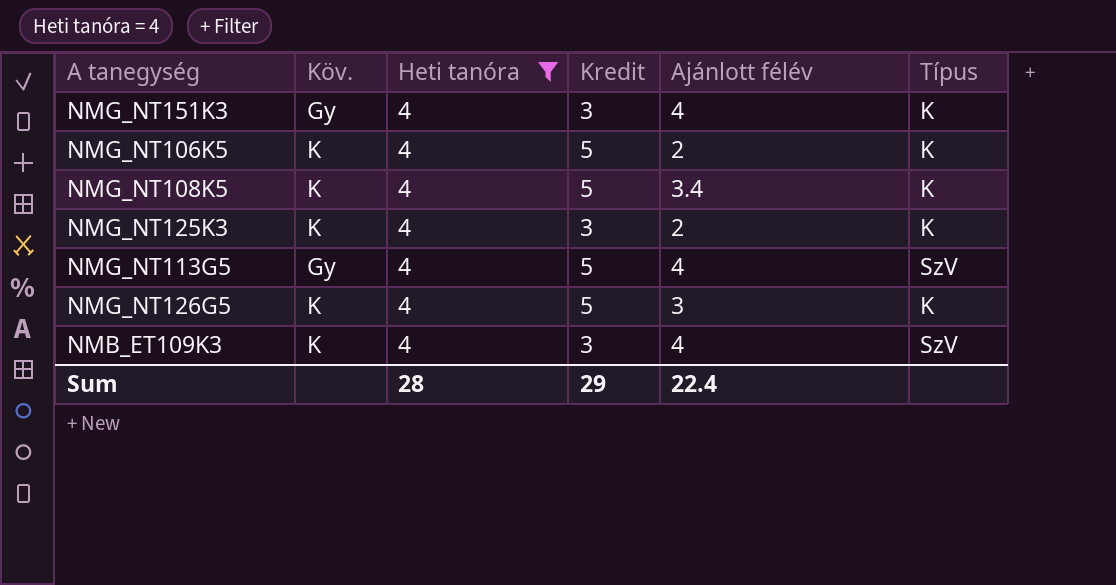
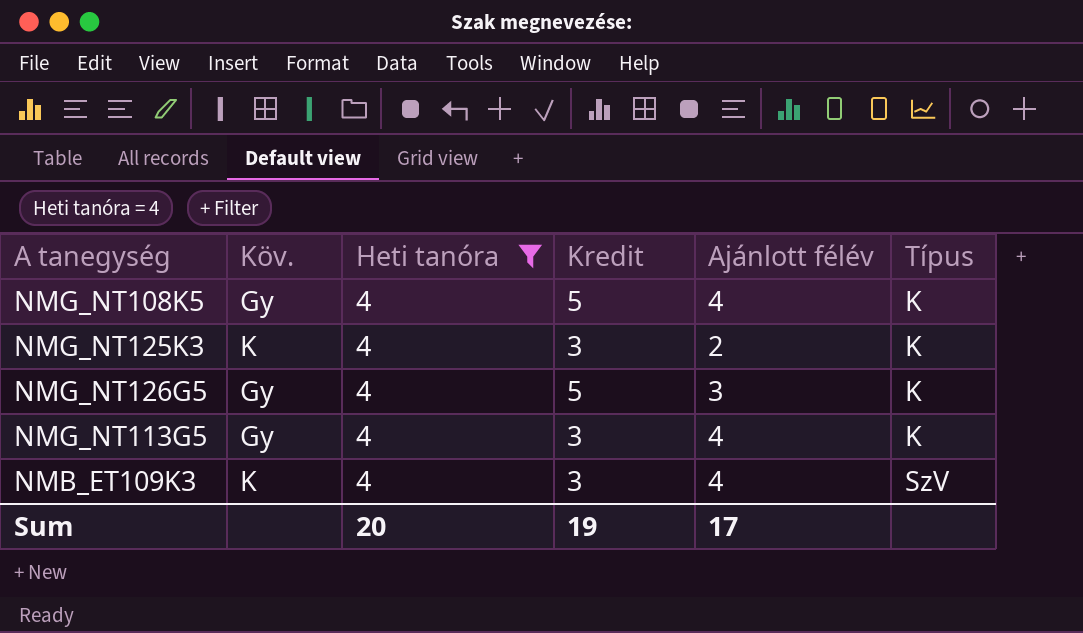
row order: none -> Típus ascending
row NMG_NT151K3: Gy | 4 | 3 | 4 | K -> none
row NMG_NT106K5: K | 4 | 5 | 2 | K -> none
NMG_NT108K5 | Köv.: K -> Gy
NMG_NT108K5 | Ajánlott félév: 3.4 -> 4
NMG_NT126G5 | Köv.: K -> Gy
NMG_NT113G5 | Kredit: 5 -> 3
NMG_NT113G5 | Típus: SzV -> K
Sum | Heti tanóra: 28 -> 20
Sum | Kredit: 29 -> 19
Sum | Ajánlott félév: 22.4 -> 17

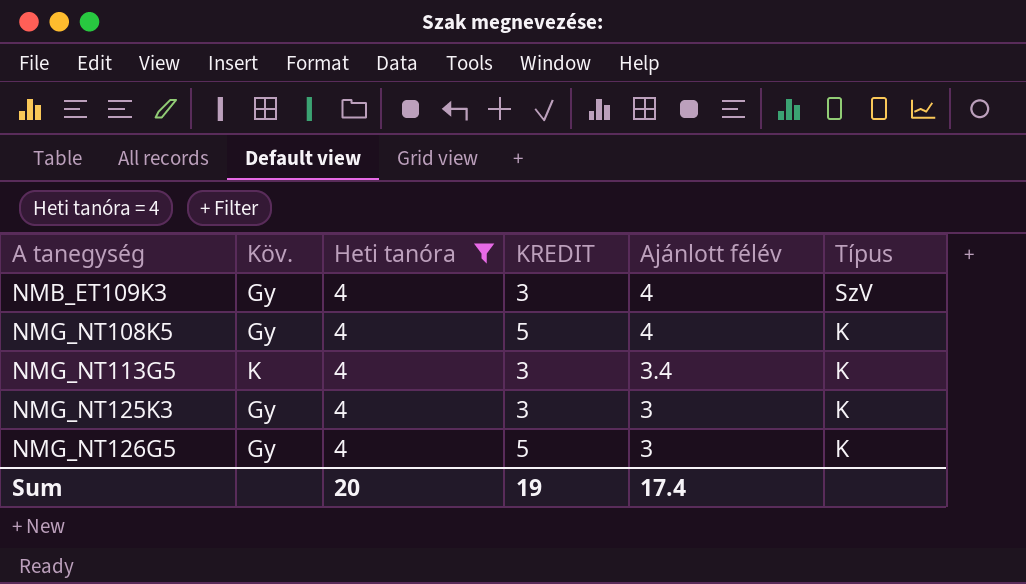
row order: Típus ascending -> A tanegység ascending
column name: Kredit -> KREDIT
NMB_ET109K3 | Köv.: K -> Gy
NMG_NT113G5 | Köv.: Gy -> K
NMG_NT113G5 | Ajánlott félév: 4 -> 3.4
NMG_NT125K3 | Köv.: K -> Gy
NMG_NT125K3 | Ajánlott félév: 2 -> 3
Sum | Ajánlott félév: 17 -> 17.4

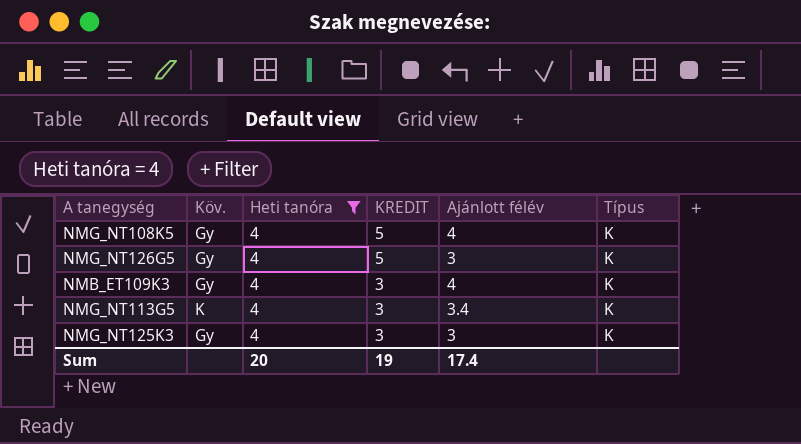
row order: A tanegység ascending -> KREDIT descending
NMB_ET109K3 | Típus: SzV -> K

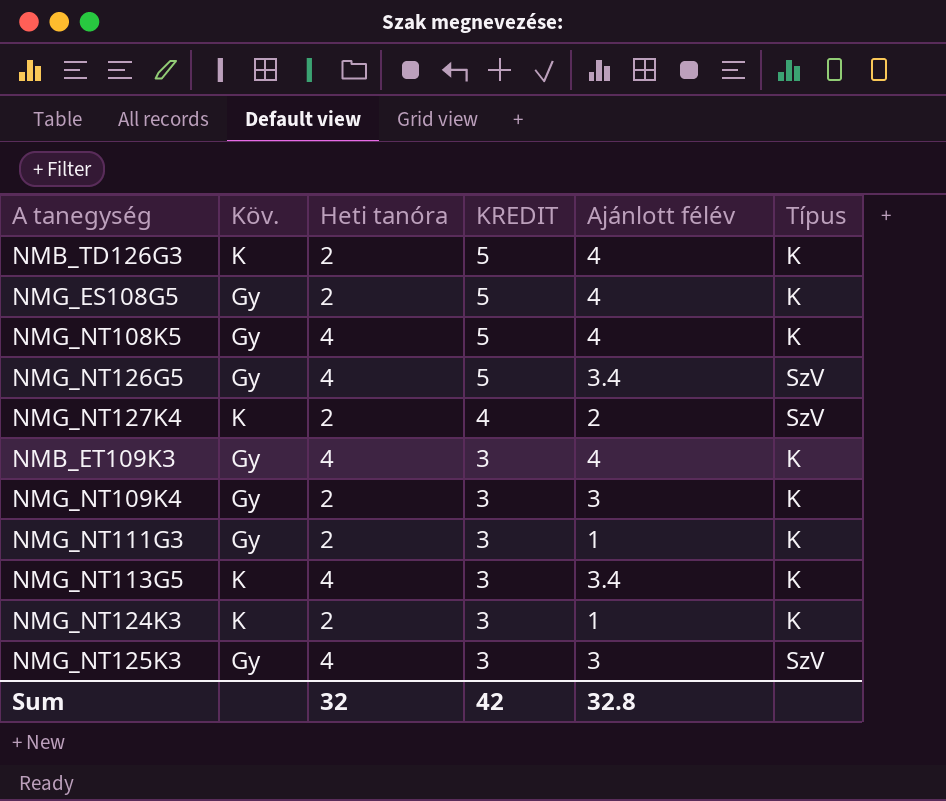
filter: Heti tanóra = 4 -> none
NMG_NT126G5 | Ajánlott félév: 3 -> 3.4
NMG_NT126G5 | Típus: K -> SzV
NMG_NT125K3 | Típus: K -> SzV
Sum | Heti tanóra: 20 -> 32
Sum | KREDIT: 19 -> 42
Sum | Ajánlott félév: 17.4 -> 32.8

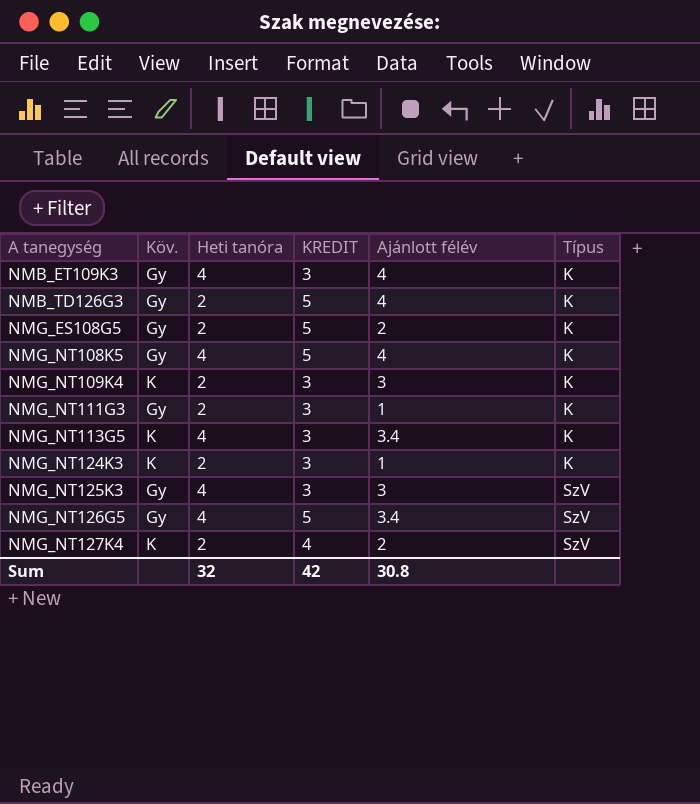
row order: KREDIT descending -> A tanegység ascending
NMB_TD126G3 | Köv.: K -> Gy
NMG_ES108G5 | Ajánlott félév: 4 -> 2
NMG_NT109K4 | Köv.: Gy -> K
Sum | Ajánlott félév: 32.8 -> 30.8

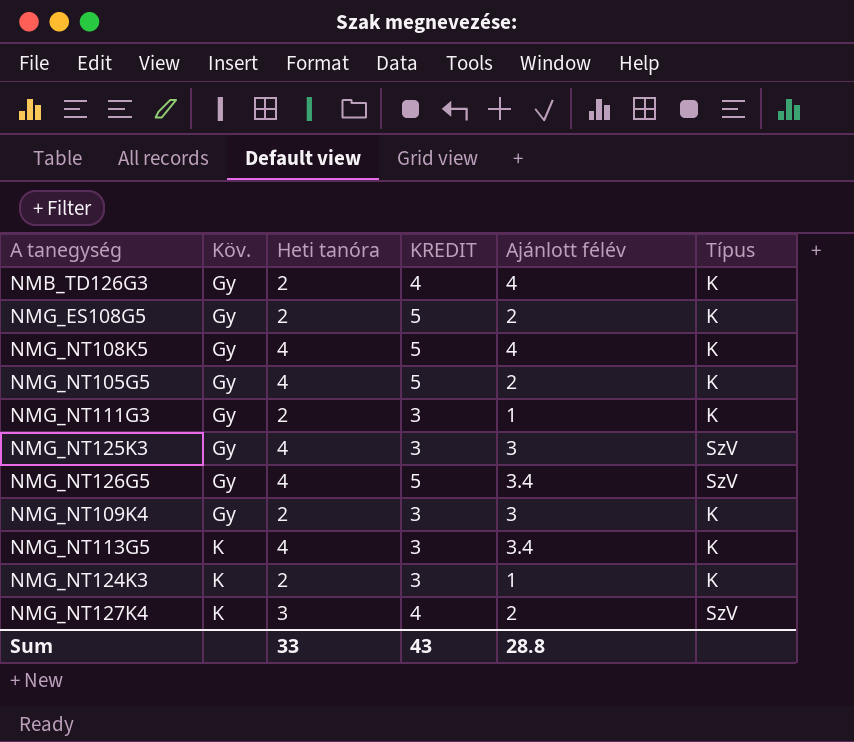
row order: A tanegység ascending -> Köv. ascending
row NMB_ET109K3: Gy | 4 | 3 | 4 | K -> none
NMB_TD126G3 | KREDIT: 5 -> 4
row NMG_NT105G5: none -> Gy | 4 | 5 | 2 | K
NMG_NT109K4 | Köv.: K -> Gy
NMG_NT127K4 | Heti tanóra: 2 -> 3
Sum | Heti tanóra: 32 -> 33
Sum | KREDIT: 42 -> 43
Sum | Ajánlott félév: 30.8 -> 28.8

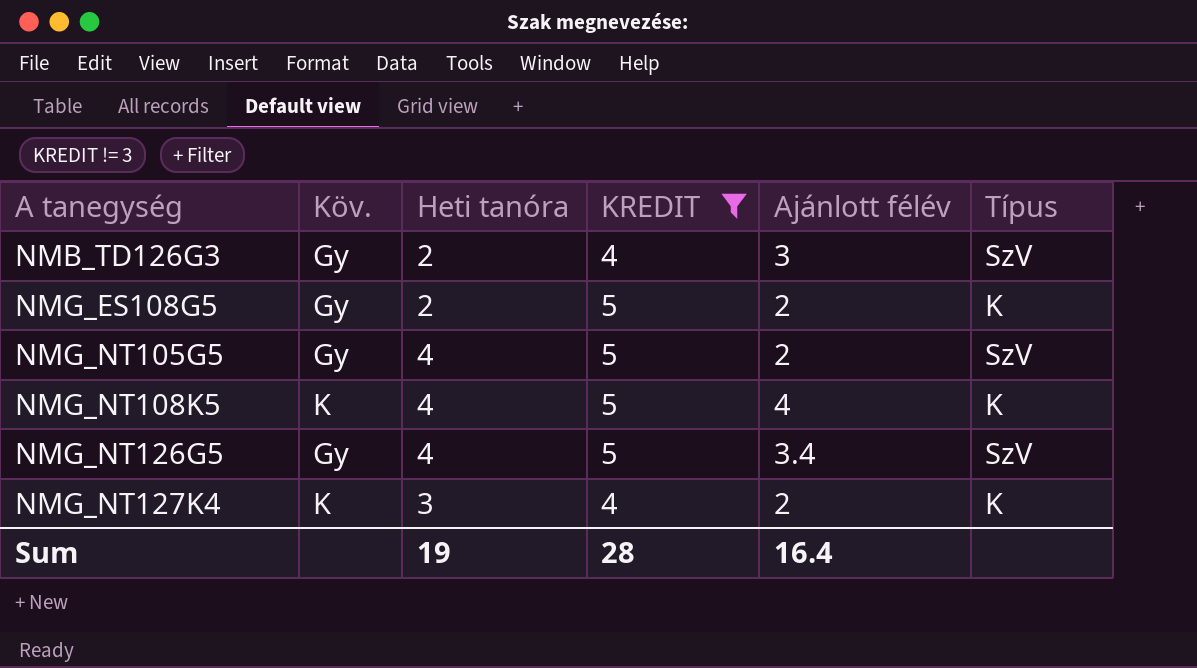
filter: none -> KREDIT != 3
row order: Köv. ascending -> A tanegység ascending
NMB_TD126G3 | Ajánlott félév: 4 -> 3
NMB_TD126G3 | Típus: K -> SzV
NMG_NT105G5 | Típus: K -> SzV
NMG_NT108K5 | Köv.: Gy -> K
NMG_NT127K4 | Típus: SzV -> K
Sum | Heti tanóra: 33 -> 19
Sum | KREDIT: 43 -> 28
Sum | Ajánlott félév: 28.8 -> 16.4

